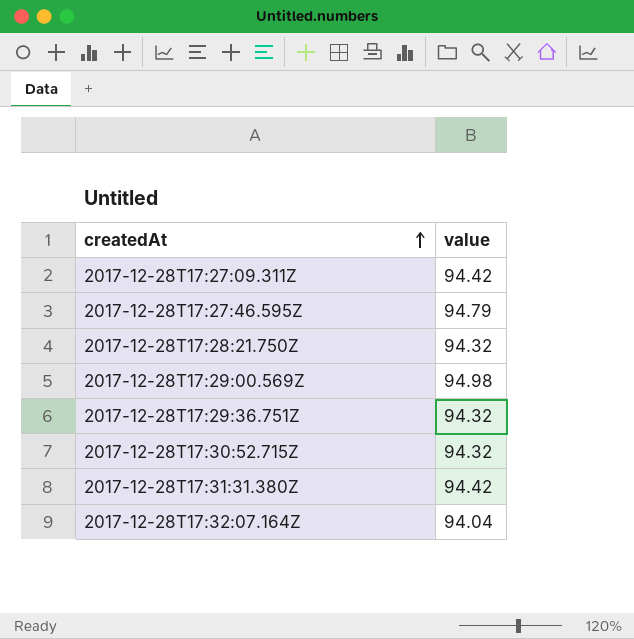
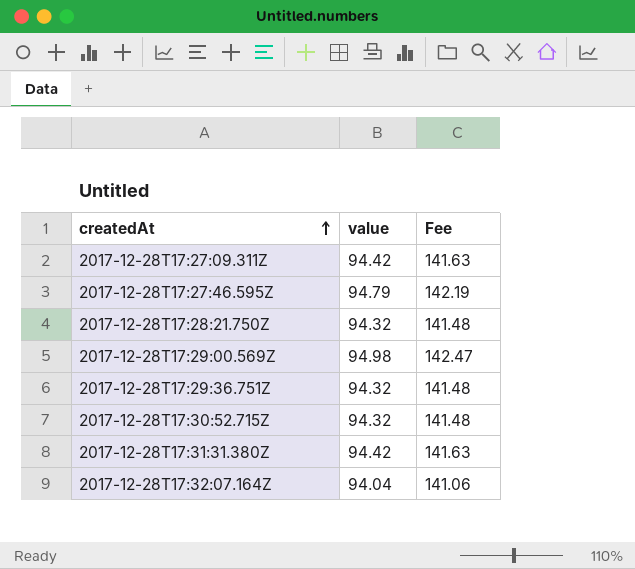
column Fee | formula: none -> [value] * 1.5

